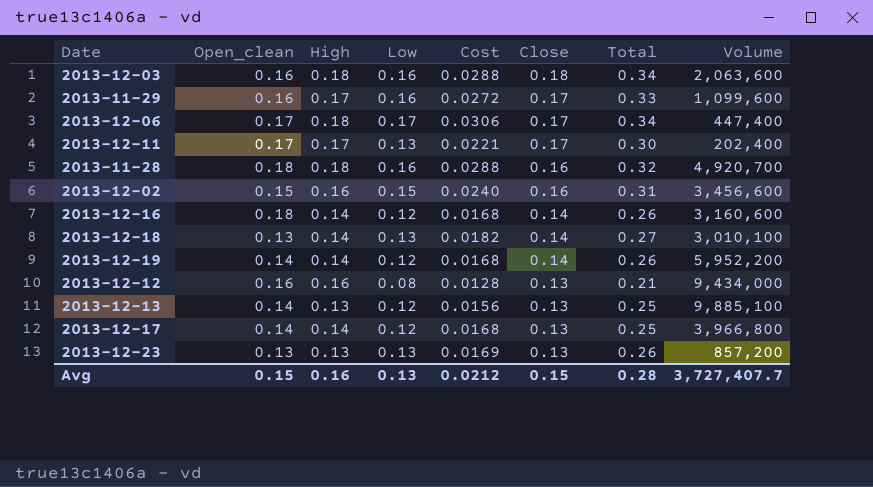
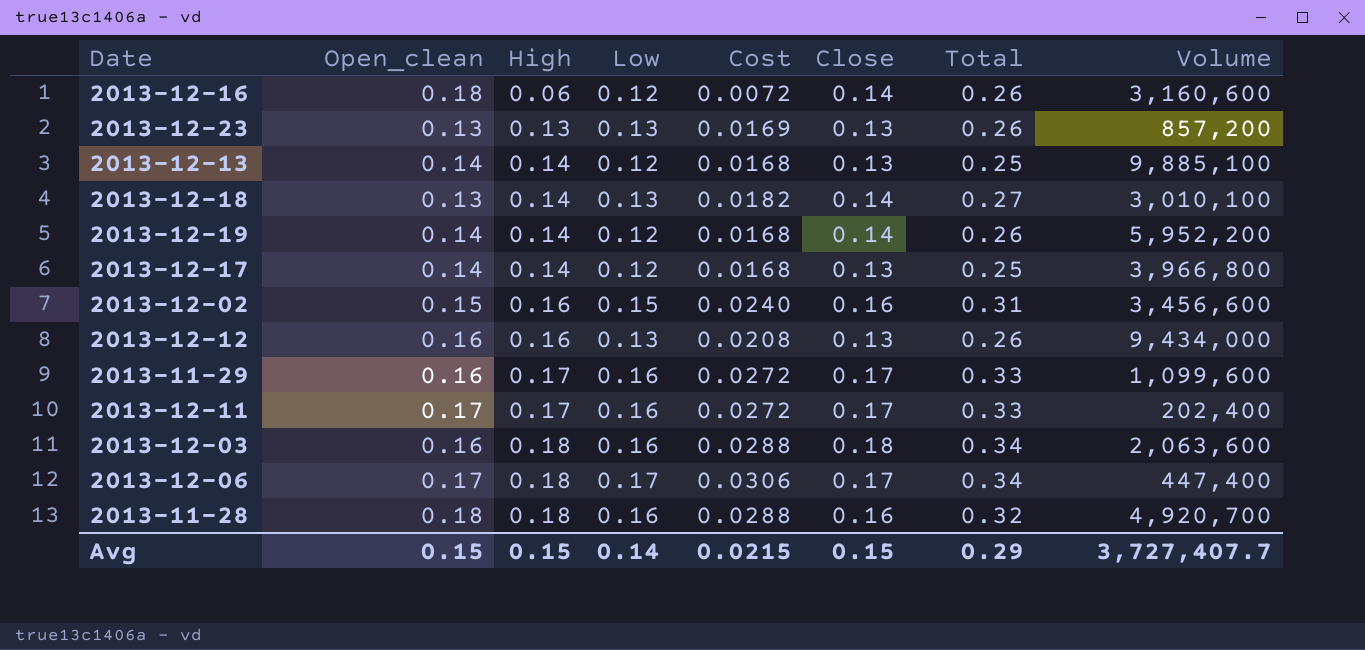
row order: Close descending -> High ascending
2013-12-16 | High: 0.14 -> 0.06
2013-12-16 | Cost: 0.0168 -> 0.0072
2013-12-13 | High: 0.13 -> 0.14
2013-12-13 | Cost: 0.0156 -> 0.0168
2013-12-12 | Low: 0.08 -> 0.13
2013-12-12 | Cost: 0.0128 -> 0.0208
2013-12-12 | Total: 0.21 -> 0.26
2013-12-11 | Low: 0.13 -> 0.16
2013-12-11 | Cost: 0.0221 -> 0.0272
2013-12-11 | Total: 0.30 -> 0.33
Avg | High: 0.16 -> 0.15
Avg | Low: 0.13 -> 0.14
Avg | Cost: 0.0212 -> 0.0215
Avg | Total: 0.28 -> 0.29

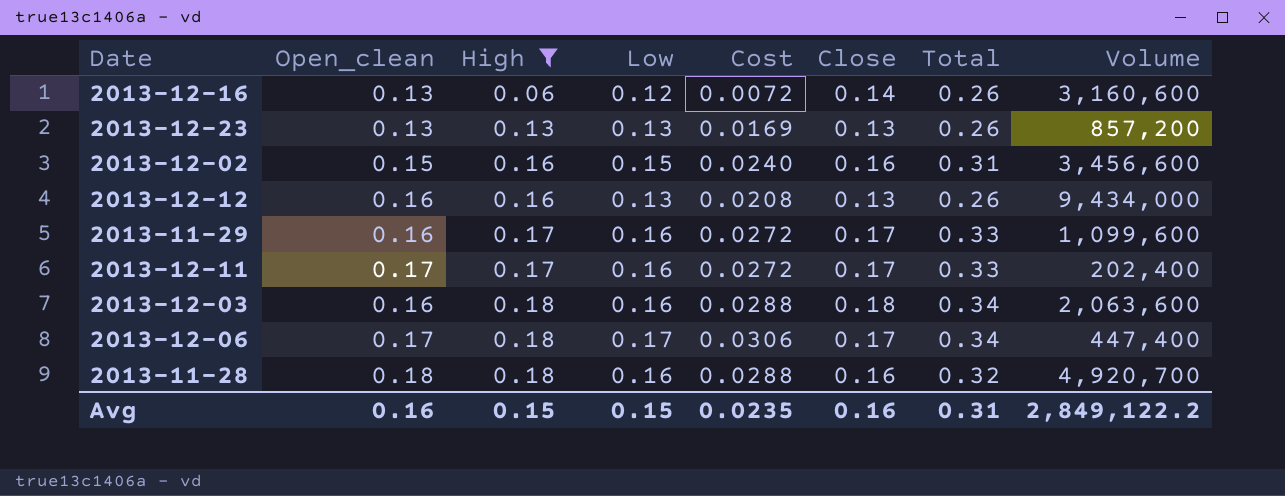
filter: none -> High != 0.14
2013-12-16 | Open_clean: 0.18 -> 0.13
Avg | Open_clean: 0.15 -> 0.16
Avg | Low: 0.14 -> 0.15
Avg | Cost: 0.0215 -> 0.0235
Avg | Close: 0.15 -> 0.16
Avg | Total: 0.29 -> 0.31
Avg | Volume: 3,727,407.7 -> 2,849,122.2

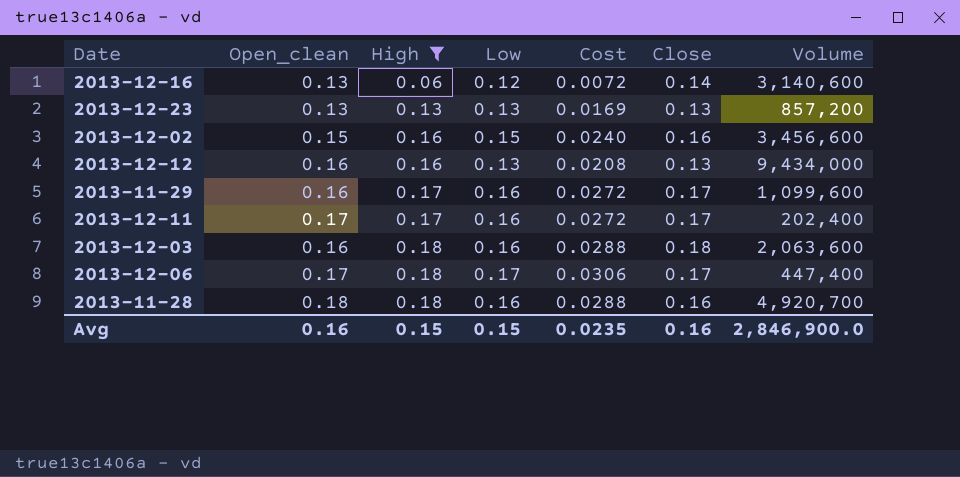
column Total | formula: [Low] + [Close] -> none
2013-12-16 | Volume: 3,160,600 -> 3,140,600
Avg | Volume: 2,849,122.2 -> 2,846,900.0

